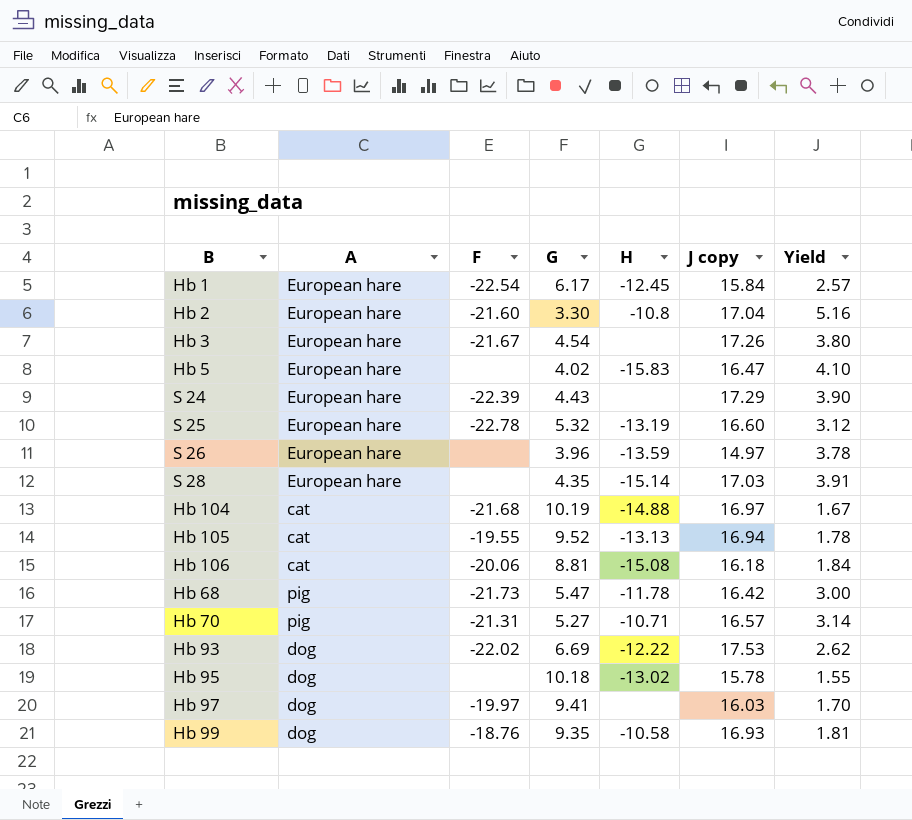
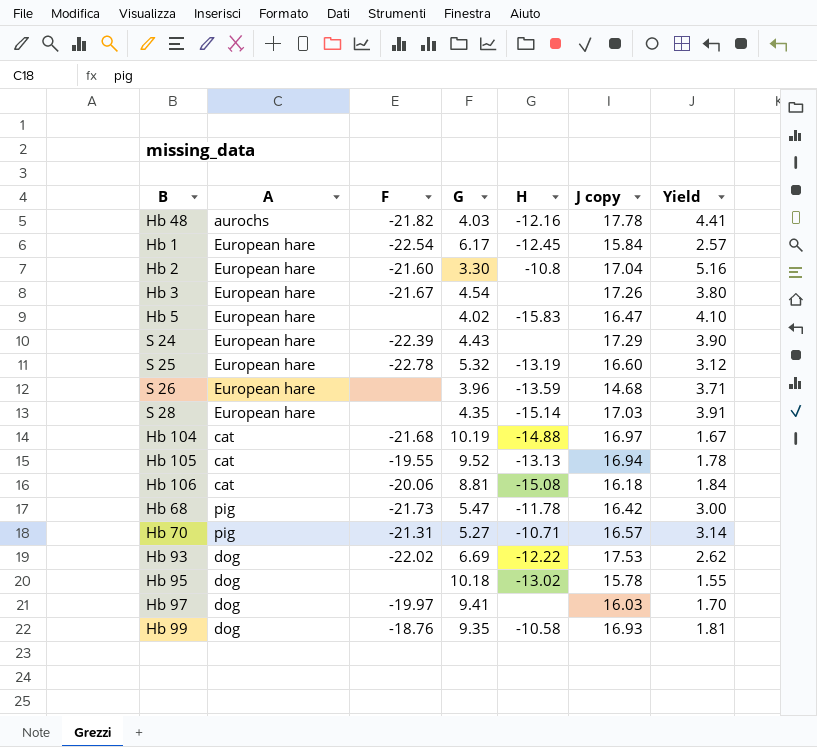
row Hb 48: none -> aurochs | -21.82 | 4.03 | -12.16 | 17.78 | 4.41
S 26 | J copy: 14.97 -> 14.68
S 26 | Yield: 3.78 -> 3.71

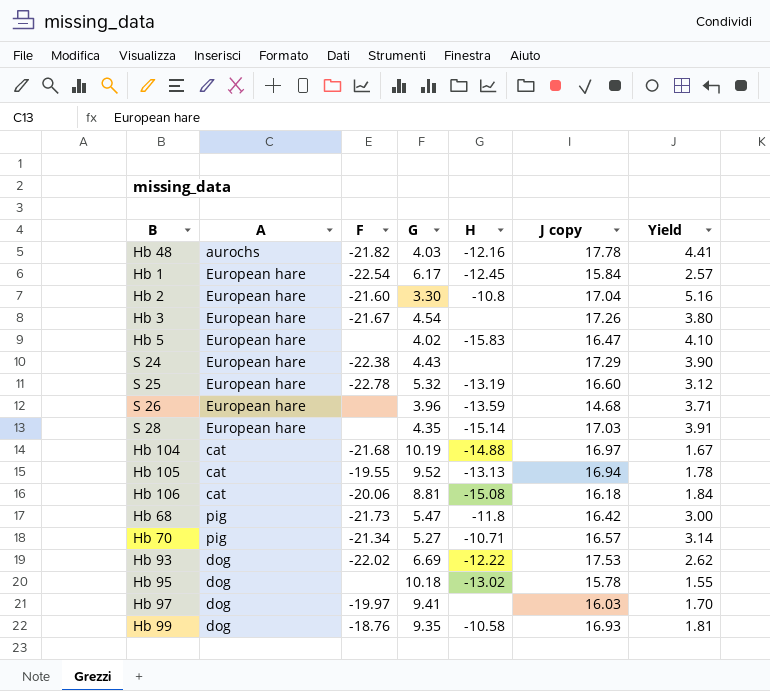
S 24 | F: -22.39 -> -22.38
Hb 68 | H: -11.78 -> -11.8
Hb 70 | F: -21.31 -> -21.34

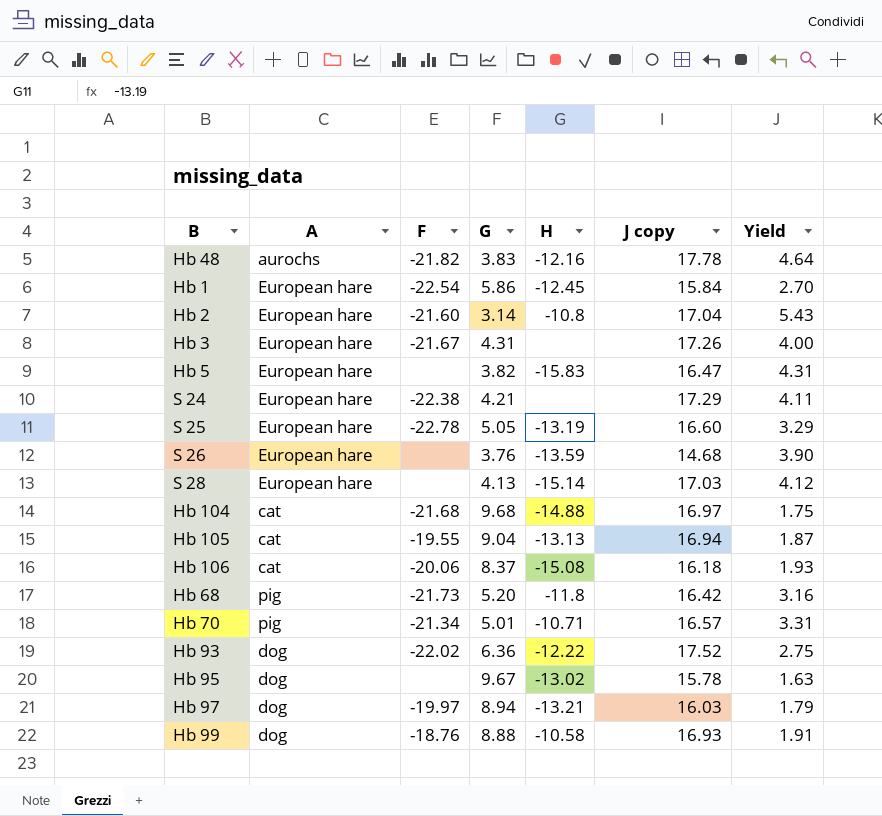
Hb 48 | G: 4.03 -> 3.83
Hb 48 | Yield: 4.41 -> 4.64
Hb 1 | G: 6.17 -> 5.86
Hb 1 | Yield: 2.57 -> 2.70
Hb 2 | G: 3.30 -> 3.14
Hb 2 | Yield: 5.16 -> 5.43
Hb 3 | G: 4.54 -> 4.31
Hb 3 | Yield: 3.80 -> 4.00
Hb 5 | G: 4.02 -> 3.82
Hb 5 | Yield: 4.10 -> 4.31
S 24 | G: 4.43 -> 4.21
S 24 | Yield: 3.90 -> 4.11
S 25 | G: 5.32 -> 5.05
S 25 | Yield: 3.12 -> 3.29
S 26 | G: 3.96 -> 3.76
S 26 | Yield: 3.71 -> 3.90
S 28 | G: 4.35 -> 4.13
S 28 | Yield: 3.91 -> 4.12
Hb 104 | G: 10.19 -> 9.68
Hb 104 | Yield: 1.67 -> 1.75
Hb 105 | G: 9.52 -> 9.04
Hb 105 | Yield: 1.78 -> 1.87
Hb 106 | G: 8.81 -> 8.37
Hb 106 | Yield: 1.84 -> 1.93
Hb 68 | G: 5.47 -> 5.20
Hb 68 | Yield: 3.00 -> 3.16
Hb 70 | G: 5.27 -> 5.01
Hb 70 | Yield: 3.14 -> 3.31
Hb 93 | G: 6.69 -> 6.36
Hb 93 | J copy: 17.53 -> 17.52
Hb 93 | Yield: 2.62 -> 2.75
Hb 95 | G: 10.18 -> 9.67
Hb 95 | Yield: 1.55 -> 1.63
Hb 97 | G: 9.41 -> 8.94
Hb 97 | H: none -> -13.21
Hb 97 | Yield: 1.70 -> 1.79
Hb 99 | G: 9.35 -> 8.88
Hb 99 | Yield: 1.81 -> 1.91

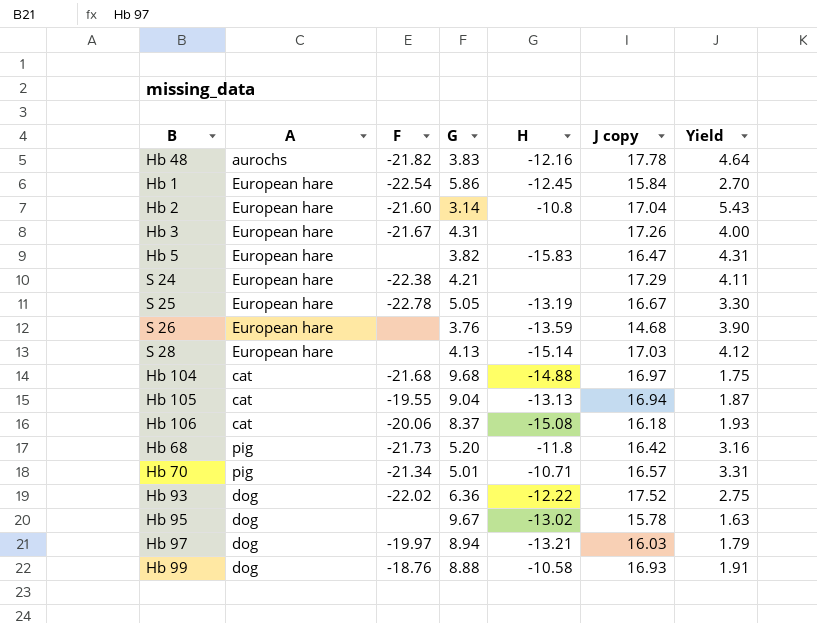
S 25 | J copy: 16.60 -> 16.67
S 25 | Yield: 3.29 -> 3.30

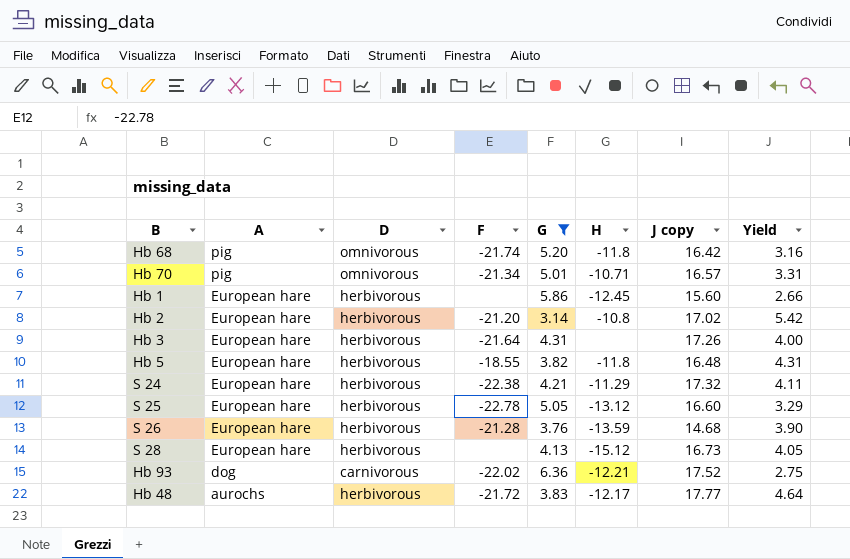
filter: none -> G <= 6.36
row order: none -> A descending
column D | position: none -> 3
Hb 68 | F: -21.73 -> -21.74
Hb 1 | F: -22.54 -> none
Hb 1 | J copy: 15.84 -> 15.60
Hb 1 | Yield: 2.70 -> 2.66
Hb 2 | F: -21.60 -> -21.20
Hb 2 | J copy: 17.04 -> 17.02
Hb 2 | Yield: 5.43 -> 5.42
Hb 3 | F: -21.67 -> -21.64
Hb 5 | F: none -> -18.55
Hb 5 | H: -15.83 -> -11.8
Hb 5 | J copy: 16.47 -> 16.48
S 24 | H: none -> -11.29
S 24 | J copy: 17.29 -> 17.32
S 25 | H: -13.19 -> -13.12
S 25 | J copy: 16.67 -> 16.60
S 25 | Yield: 3.30 -> 3.29
S 26 | F: none -> -21.28
S 28 | H: -15.14 -> -15.12
S 28 | J copy: 17.03 -> 16.73
S 28 | Yield: 4.12 -> 4.05
Hb 93 | H: -12.22 -> -12.21
Hb 48 | F: -21.82 -> -21.72
Hb 48 | H: -12.16 -> -12.17
Hb 48 | J copy: 17.78 -> 17.77

